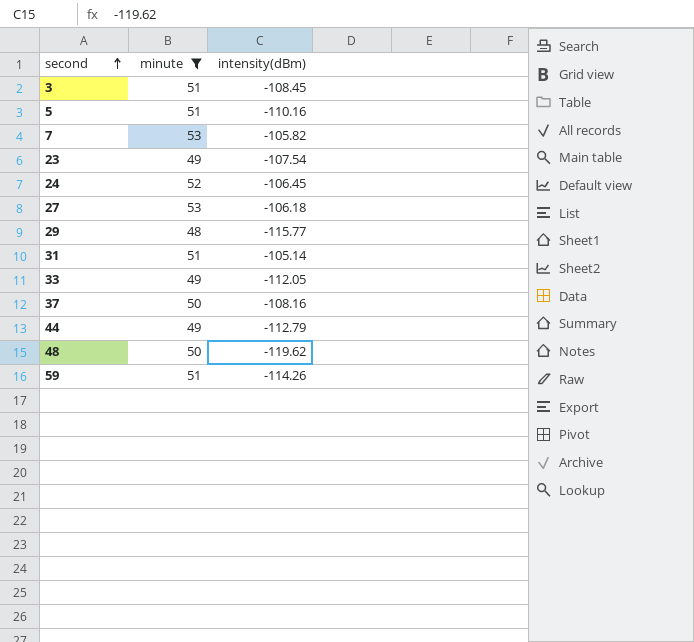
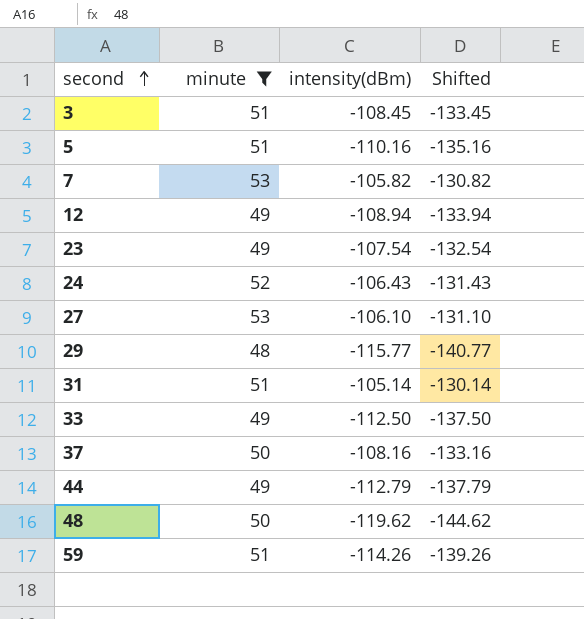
column Shifted | formula: none -> [intensity(dBm)] - 25
row 12: none -> 49 | -108.94 | -133.94
24 | intensity(dBm): -106.45 -> -106.43
27 | intensity(dBm): -106.18 -> -106.10
33 | intensity(dBm): -112.05 -> -112.50

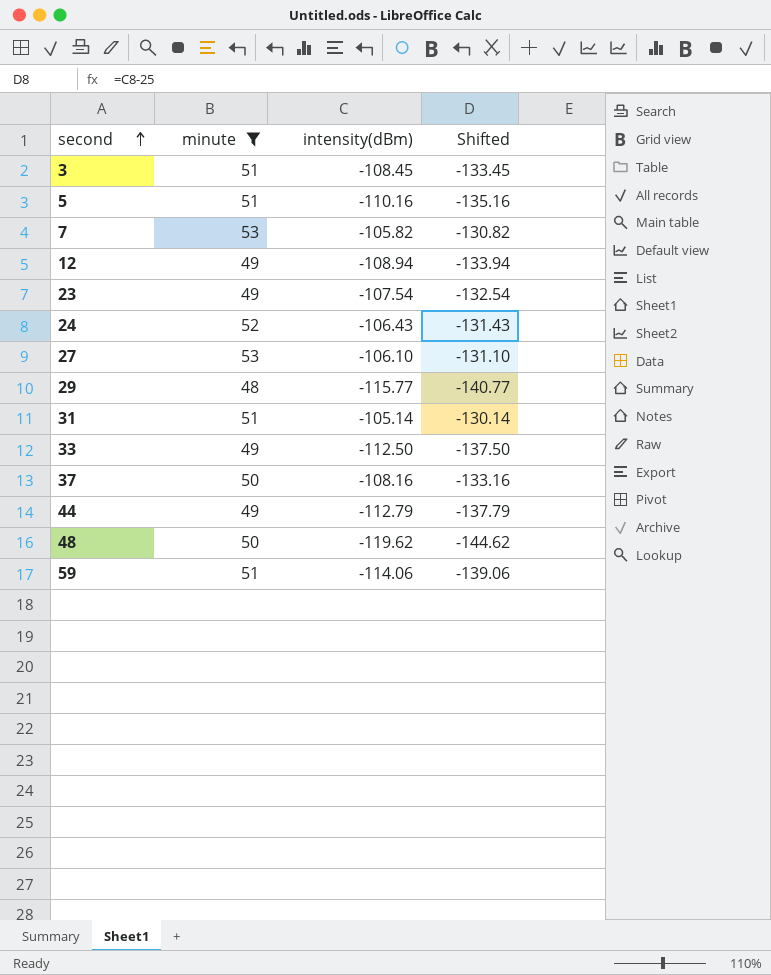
59 | intensity(dBm): -114.26 -> -114.06
59 | Shifted: -139.26 -> -139.06

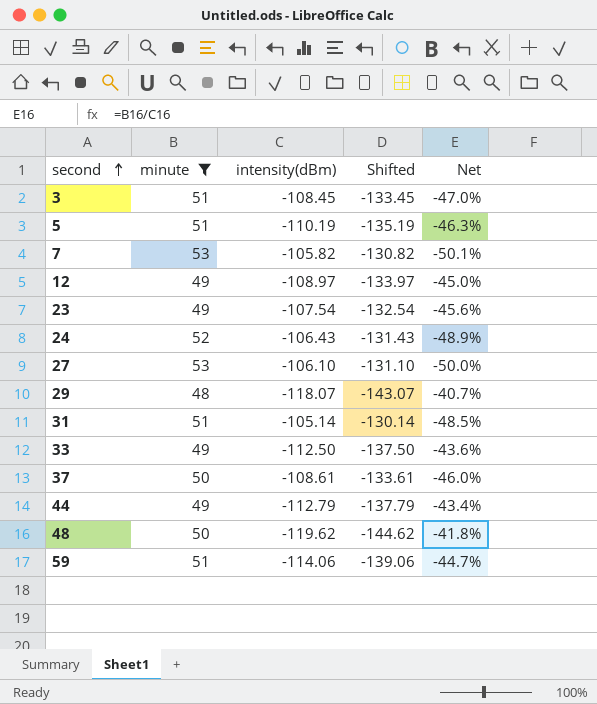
column Net | formula: none -> [minute] / [intensity(dBm)]
5 | intensity(dBm): -110.16 -> -110.19
5 | Shifted: -135.16 -> -135.19
12 | intensity(dBm): -108.94 -> -108.97
12 | Shifted: -133.94 -> -133.97
29 | intensity(dBm): -115.77 -> -118.07
29 | Shifted: -140.77 -> -143.07
37 | intensity(dBm): -108.16 -> -108.61
37 | Shifted: -133.16 -> -133.61

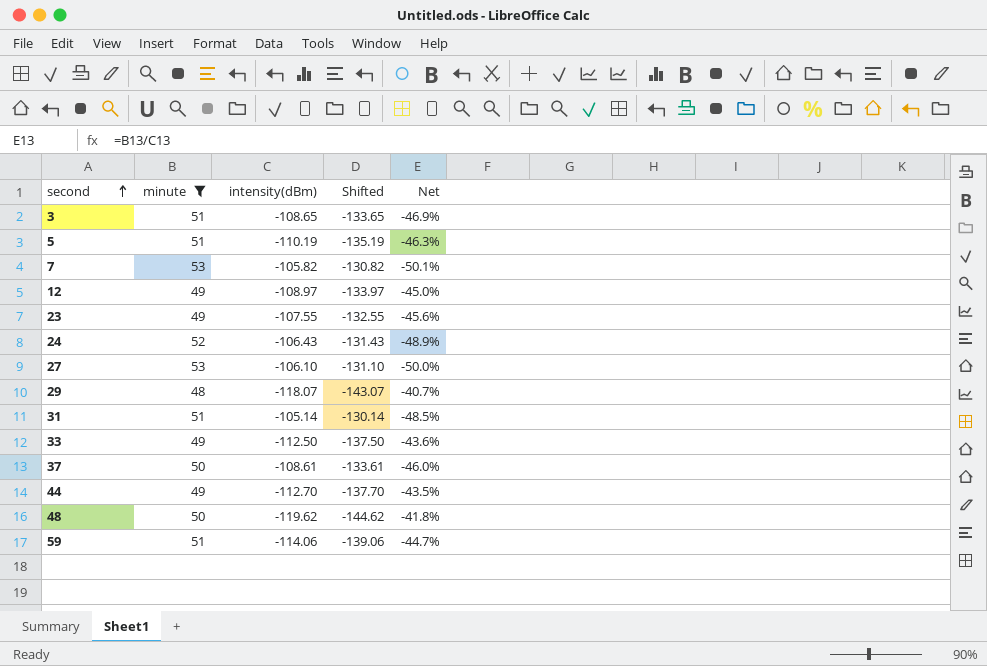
3 | intensity(dBm): -108.45 -> -108.65
3 | Shifted: -133.45 -> -133.65
3 | Net: -47.0% -> -46.9%
23 | intensity(dBm): -107.54 -> -107.55
23 | Shifted: -132.54 -> -132.55
44 | intensity(dBm): -112.79 -> -112.70
44 | Shifted: -137.79 -> -137.70
44 | Net: -43.4% -> -43.5%

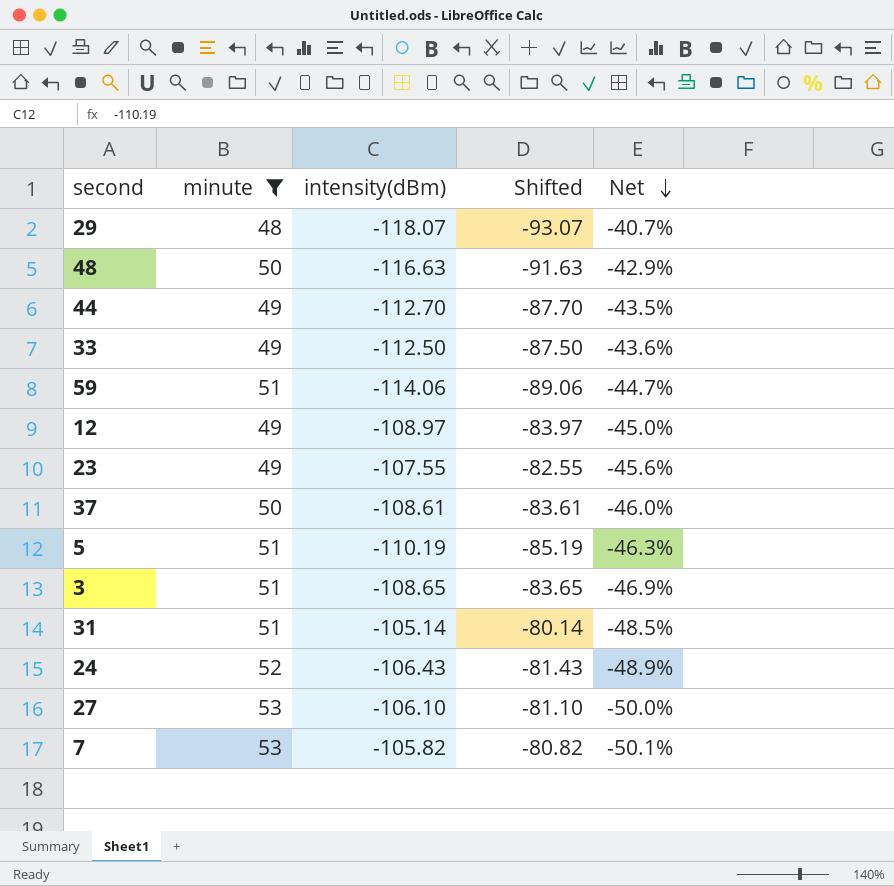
row order: second ascending -> Net descending
column Shifted | formula: [intensity(dBm)] - 25 -> [intensity(dBm)] + 25
48 | intensity(dBm): -119.62 -> -116.63
48 | Net: -41.8% -> -42.9%

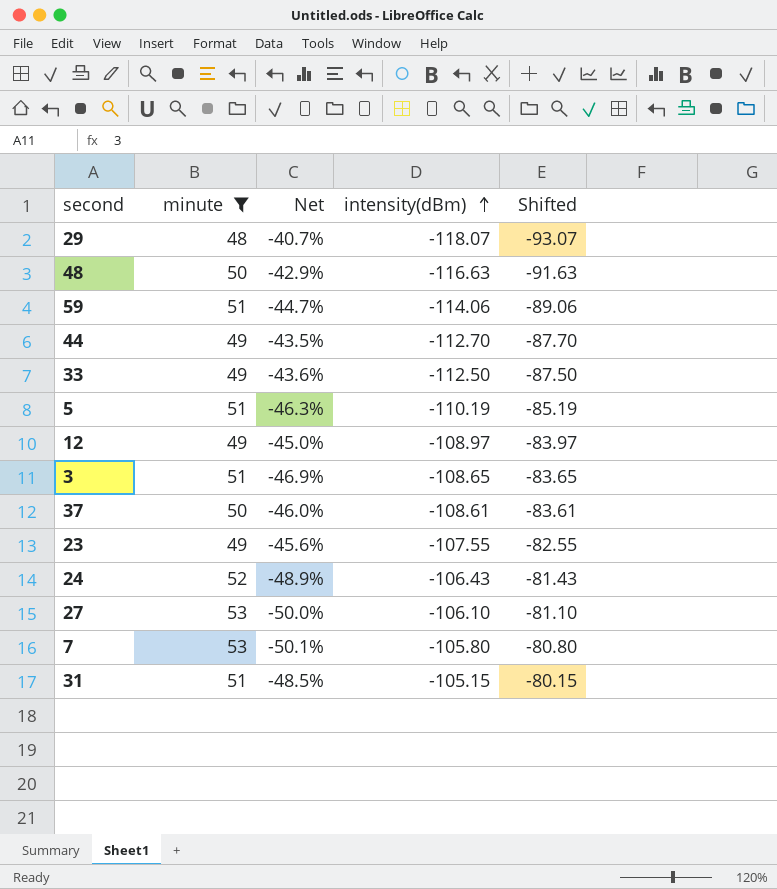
row order: Net descending -> intensity(dBm) ascending
column Net | position: 5 -> 3
7 | intensity(dBm): -105.82 -> -105.80
7 | Shifted: -80.82 -> -80.80
31 | intensity(dBm): -105.14 -> -105.15
31 | Shifted: -80.14 -> -80.15

